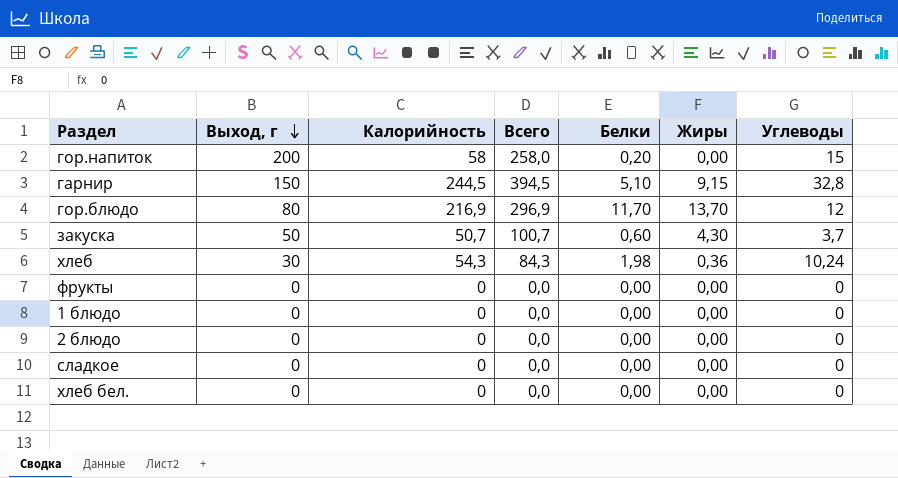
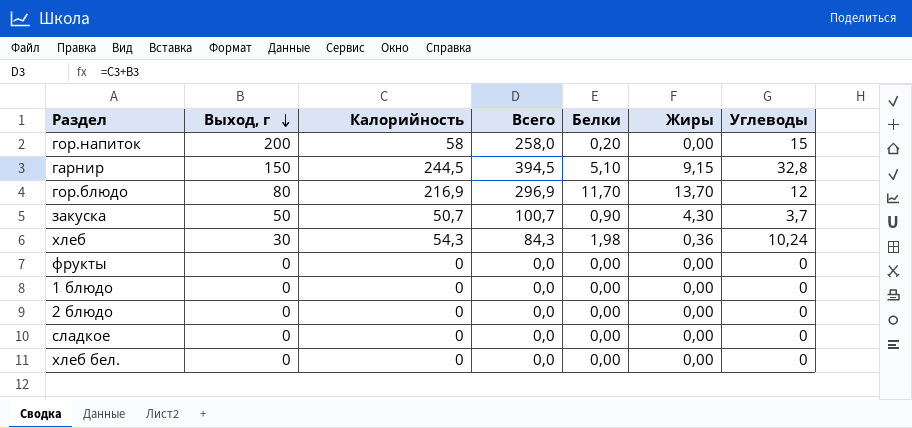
закуска | Белки: 0,60 -> 0,90

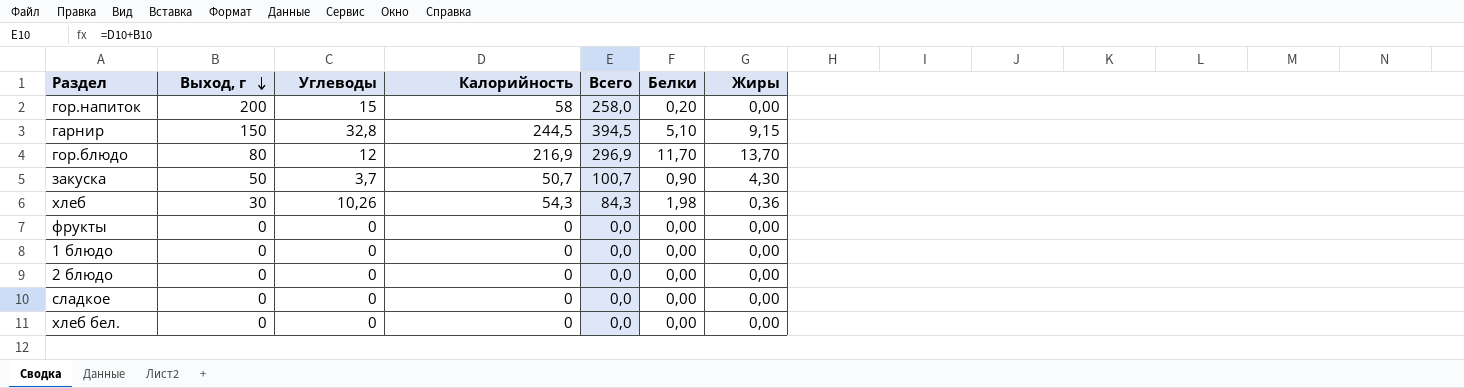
column Углеводы | position: 7 -> 3
хлеб | Углеводы: 10,24 -> 10,26

